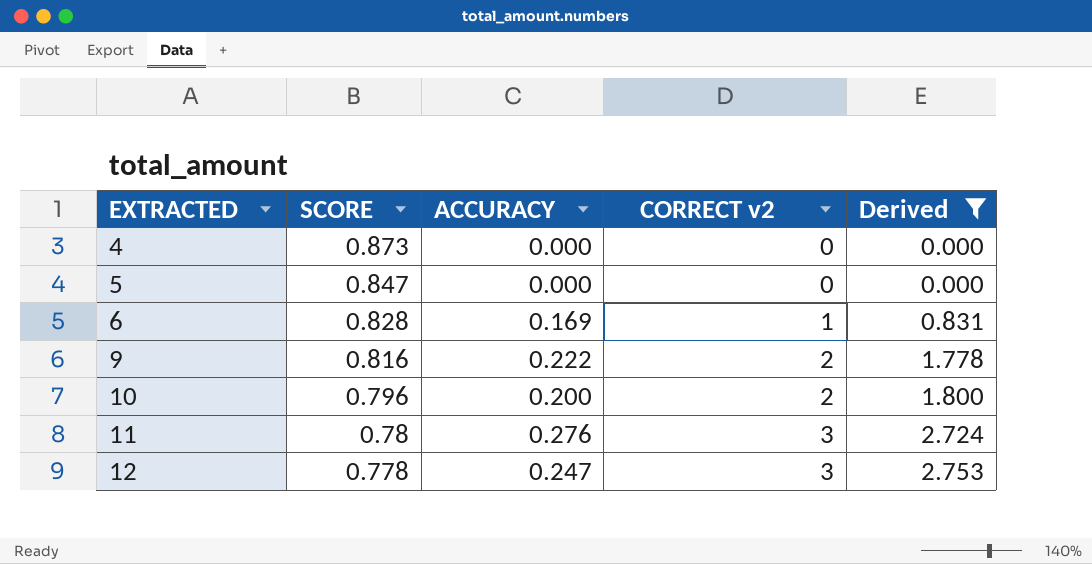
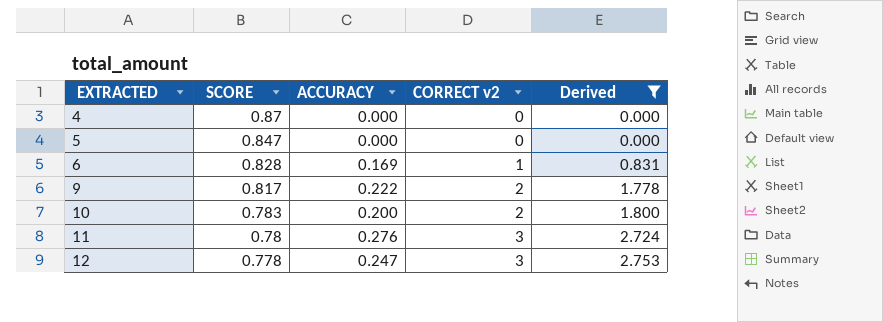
4 | SCORE: 0.873 -> 0.87
9 | SCORE: 0.816 -> 0.817
10 | SCORE: 0.796 -> 0.783

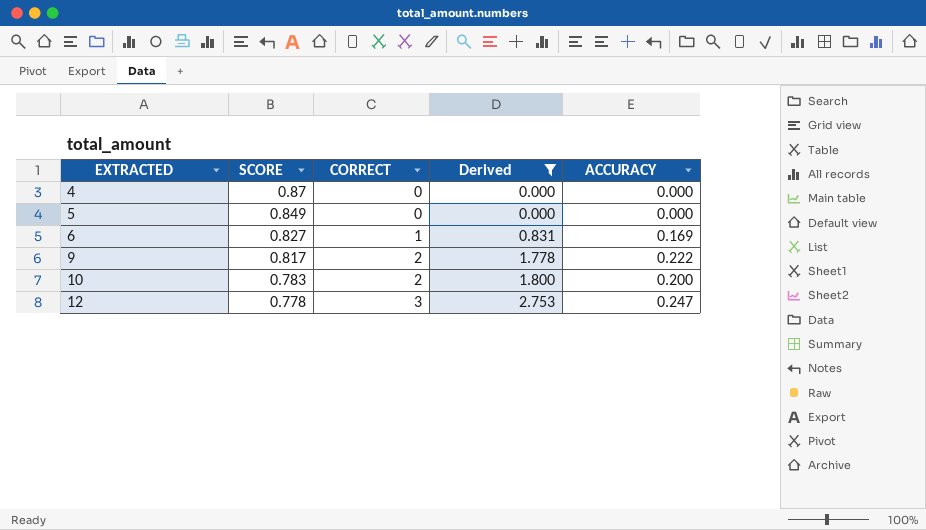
column name: CORRECT v2 -> CORRECT
column ACCURACY | position: 3 -> 5
row 11: 0.78 | 0.276 | 3 | 2.724 -> none
5 | SCORE: 0.847 -> 0.849
6 | SCORE: 0.828 -> 0.827

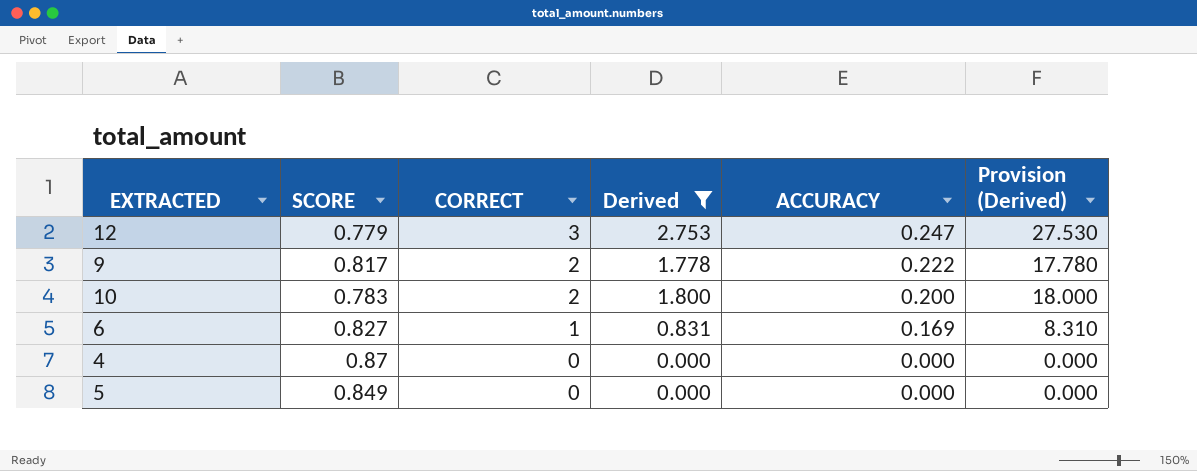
row order: EXTRACTED ascending -> CORRECT descending
column Provision (Derived) | formula: none -> [Derived] * 10
12 | SCORE: 0.778 -> 0.779

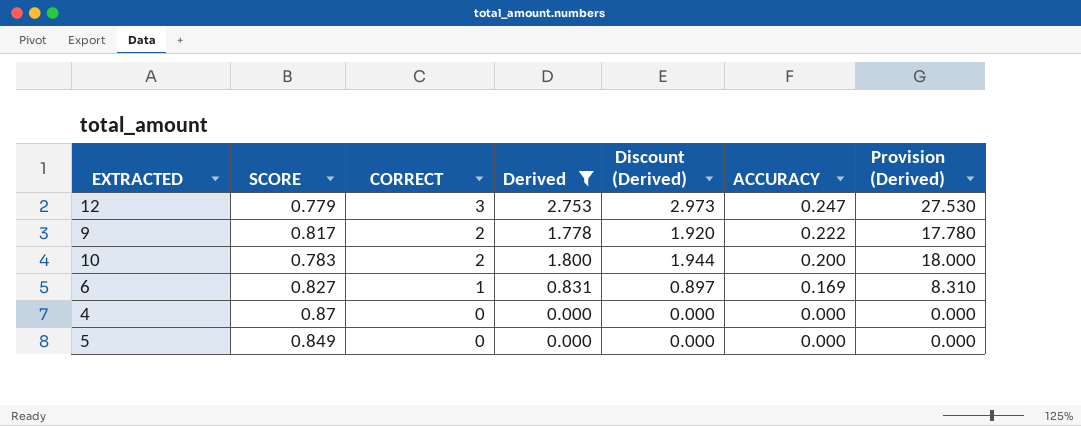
column Discount (Derived) | formula: none -> [Derived] * 1.08

